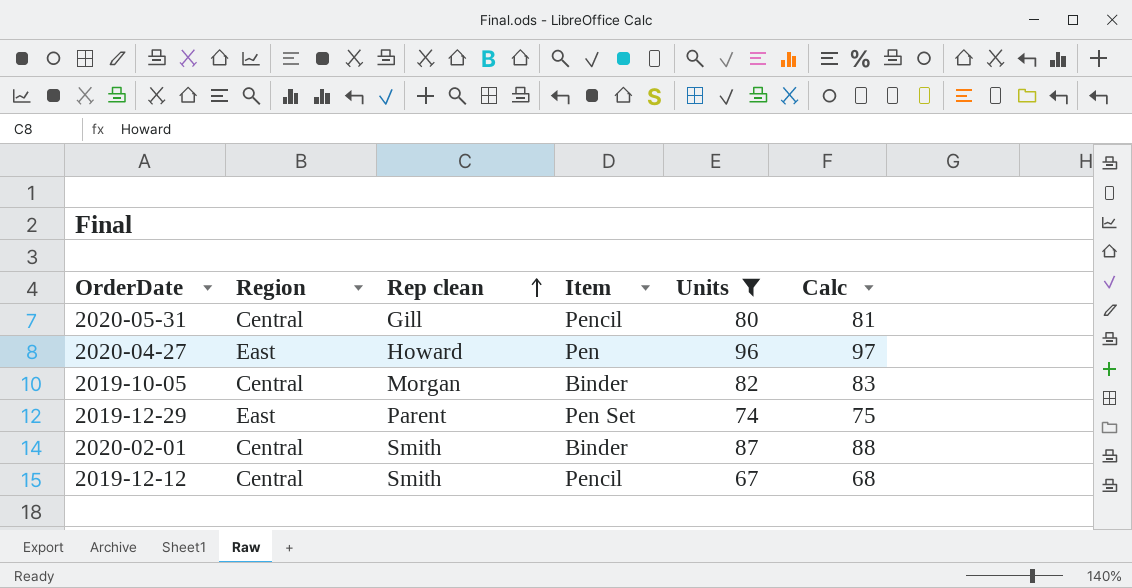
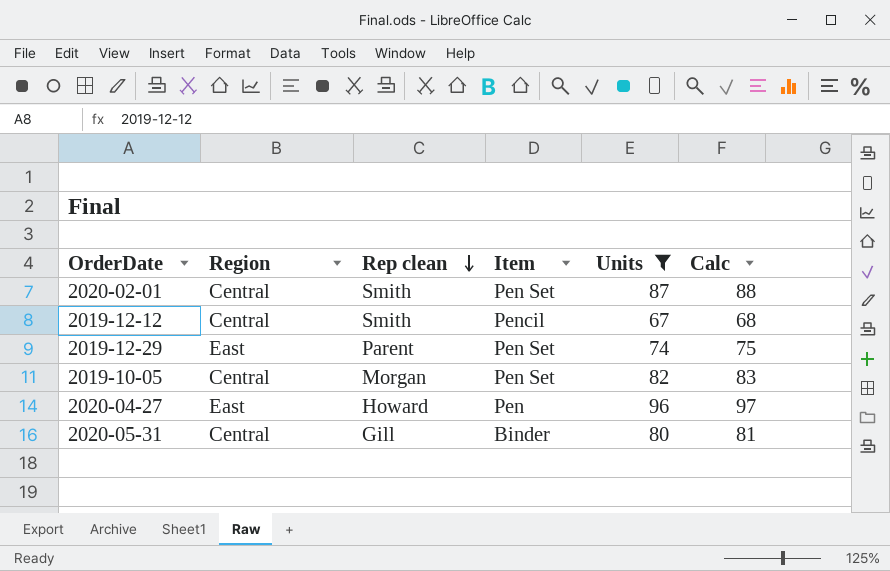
row order: Rep clean ascending -> Rep clean descending
2020-02-01 | Item: Binder -> Pen Set
2019-10-05 | Item: Binder -> Pen Set
2020-05-31 | Item: Pencil -> Binder

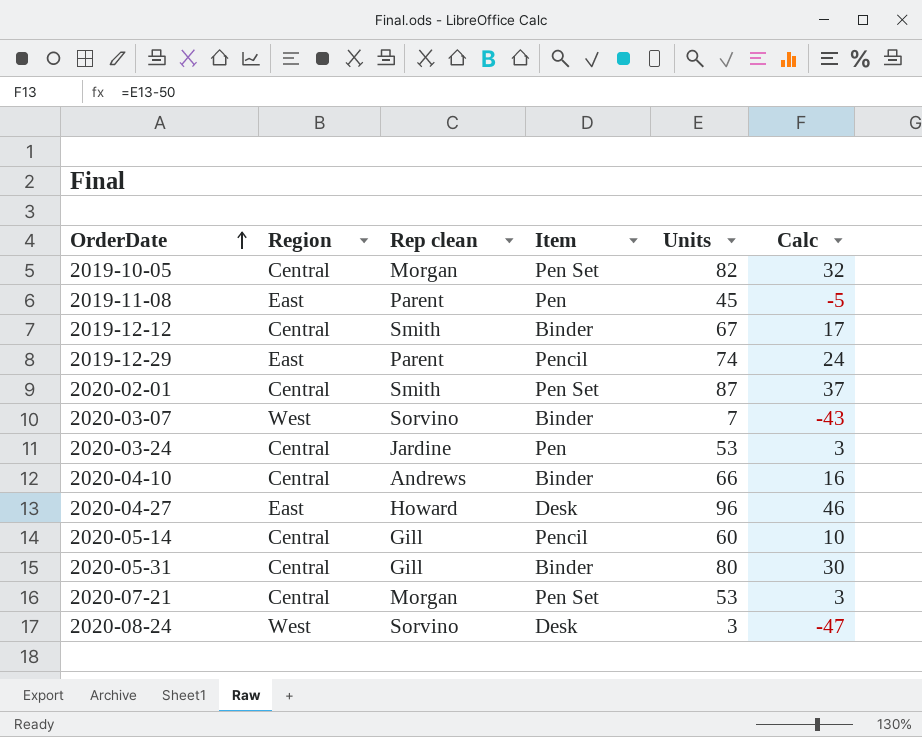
filter: Units >= 67 -> none
row order: Rep clean descending -> OrderDate ascending
column Calc | formula: [Units] + 1 -> [Units] - 50
2019-12-12 | Item: Pencil -> Binder
2019-12-29 | Item: Pen Set -> Pencil
2020-04-27 | Item: Pen -> Desk

